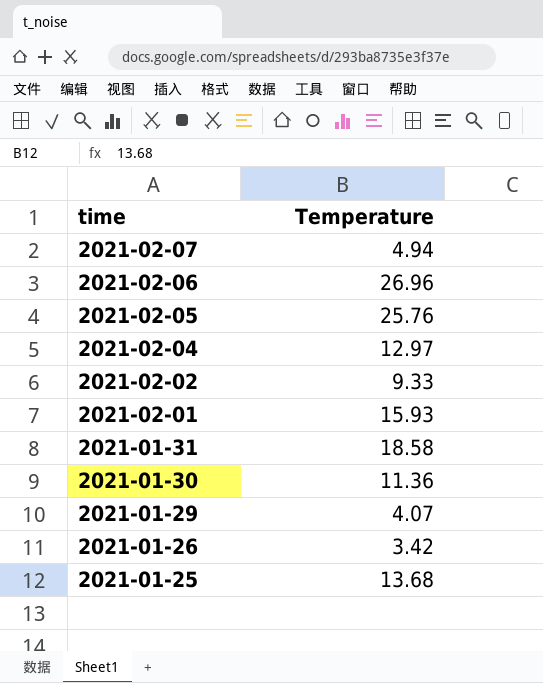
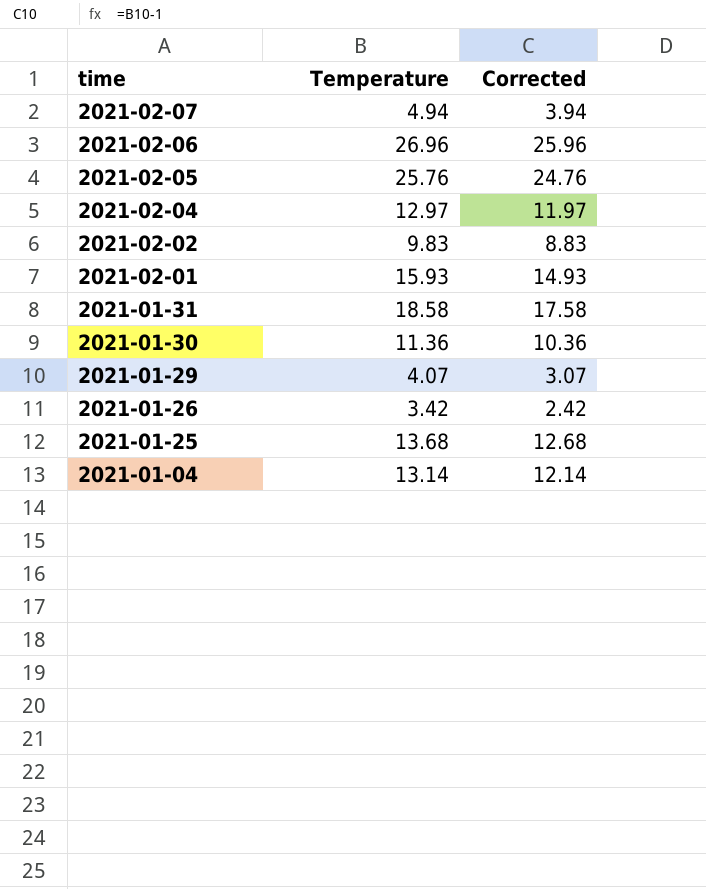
column Corrected | formula: none -> [Temperature] - 1
2021-02-02 | Temperature: 9.33 -> 9.83
row 2021-01-04: none -> 13.14 | 12.14

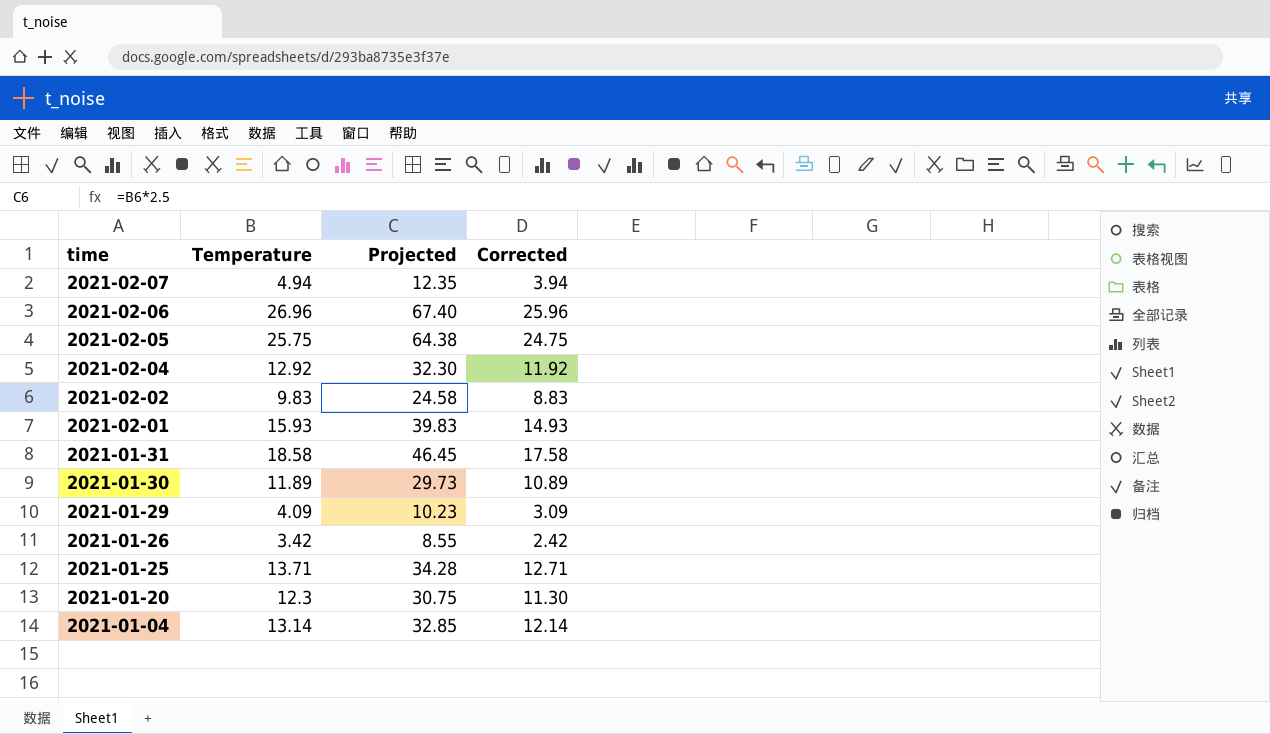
column Projected | formula: none -> [Temperature] * 2.5
2021-02-05 | Temperature: 25.76 -> 25.75
2021-02-05 | Corrected: 24.76 -> 24.75
2021-02-04 | Temperature: 12.97 -> 12.92
2021-02-04 | Corrected: 11.97 -> 11.92
2021-01-30 | Temperature: 11.36 -> 11.89
2021-01-30 | Corrected: 10.36 -> 10.89
2021-01-29 | Temperature: 4.07 -> 4.09
2021-01-29 | Corrected: 3.07 -> 3.09
2021-01-25 | Temperature: 13.68 -> 13.71
2021-01-25 | Corrected: 12.68 -> 12.71
row 2021-01-20: none -> 12.3 | 30.75 | 11.30

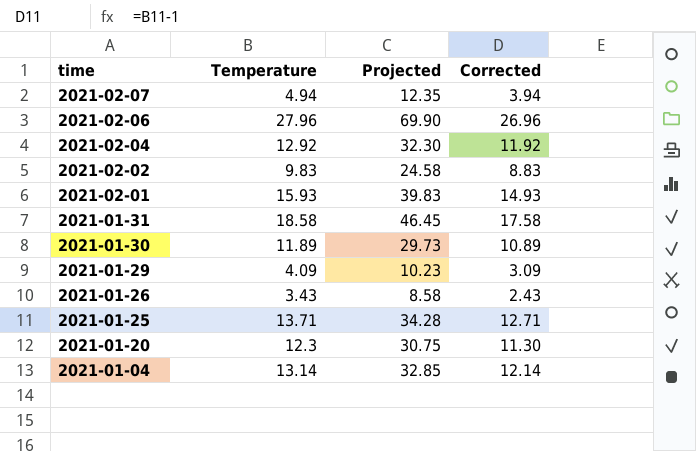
row 2021-02-05: 25.75 | 64.38 | 24.75 -> none
2021-02-06 | Temperature: 26.96 -> 27.96
2021-02-06 | Projected: 67.40 -> 69.90
2021-02-06 | Corrected: 25.96 -> 26.96
2021-01-26 | Temperature: 3.42 -> 3.43
2021-01-26 | Projected: 8.55 -> 8.58
2021-01-26 | Corrected: 2.42 -> 2.43

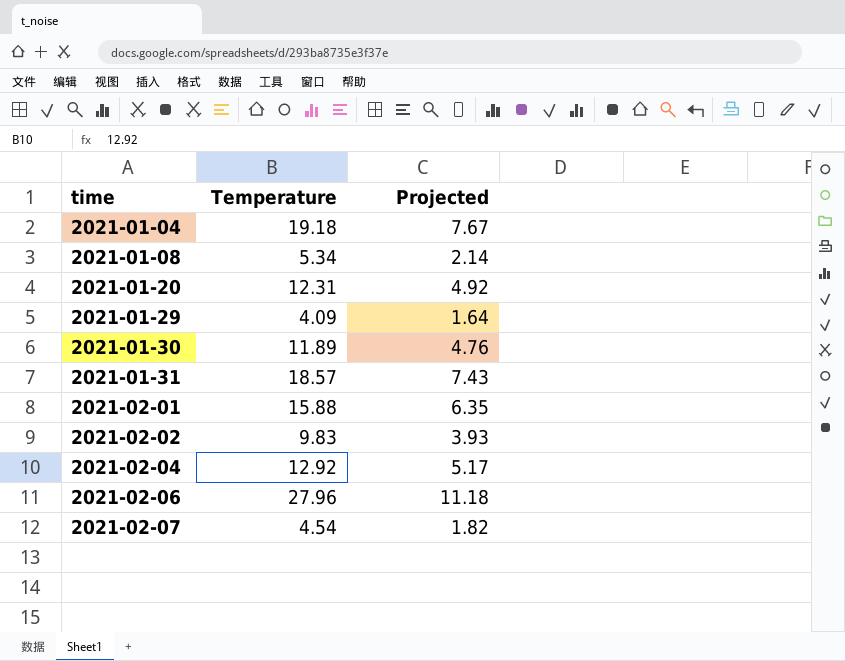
row order: time descending -> time ascending
column Corrected | formula: [Temperature] - 1 -> none
column Projected | formula: [Temperature] * 2.5 -> [Temperature] * 0.4
row 2021-01-26: 3.43 | 8.58 | 2.43 -> none
row 2021-01-25: 13.71 | 34.28 | 12.71 -> none
2021-01-04 | Temperature: 13.14 -> 19.18
row 2021-01-08: none -> 5.34 | 2.14
2021-01-20 | Temperature: 12.3 -> 12.31
2021-01-31 | Temperature: 18.58 -> 18.57
2021-02-01 | Temperature: 15.93 -> 15.88
2021-02-07 | Temperature: 4.94 -> 4.54

